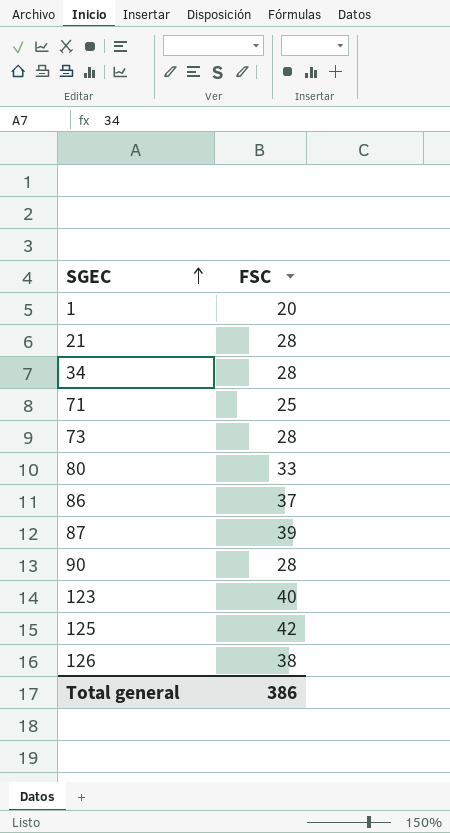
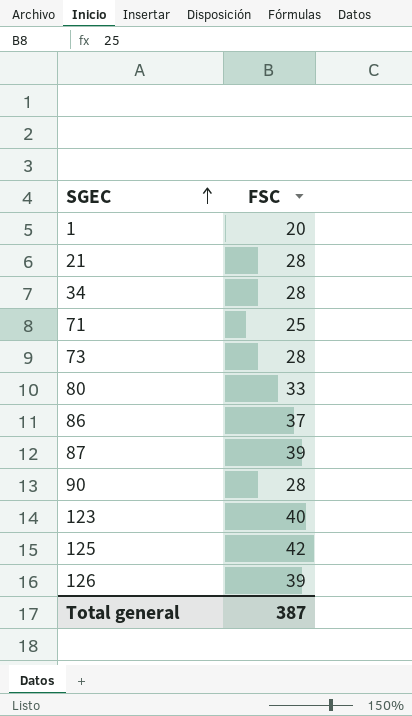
126 | FSC: 38 -> 39
Total general | FSC: 386 -> 387

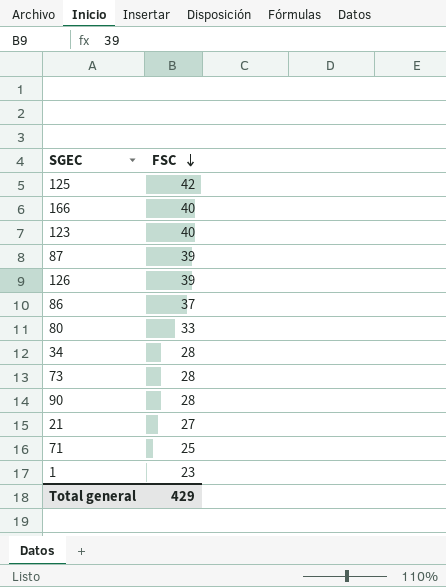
row order: SGEC ascending -> FSC descending
row 166: none -> 40
21 | FSC: 28 -> 27
1 | FSC: 20 -> 23
Total general | FSC: 387 -> 429

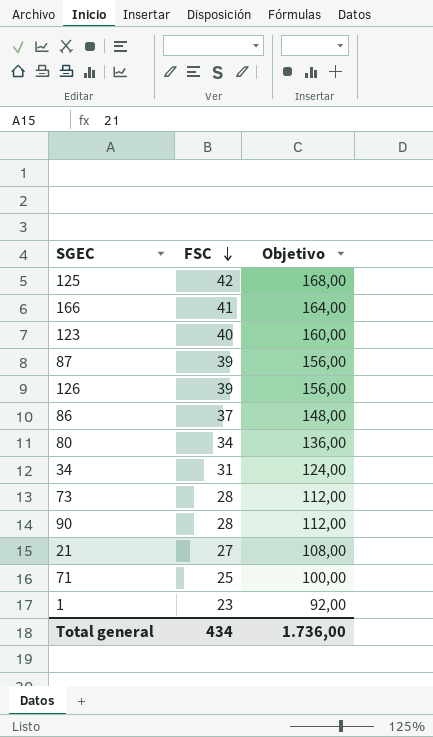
column Objetivo | formula: none -> [FSC] * 4
166 | FSC: 40 -> 41
80 | FSC: 33 -> 34
34 | FSC: 28 -> 31
Total general | FSC: 429 -> 434

